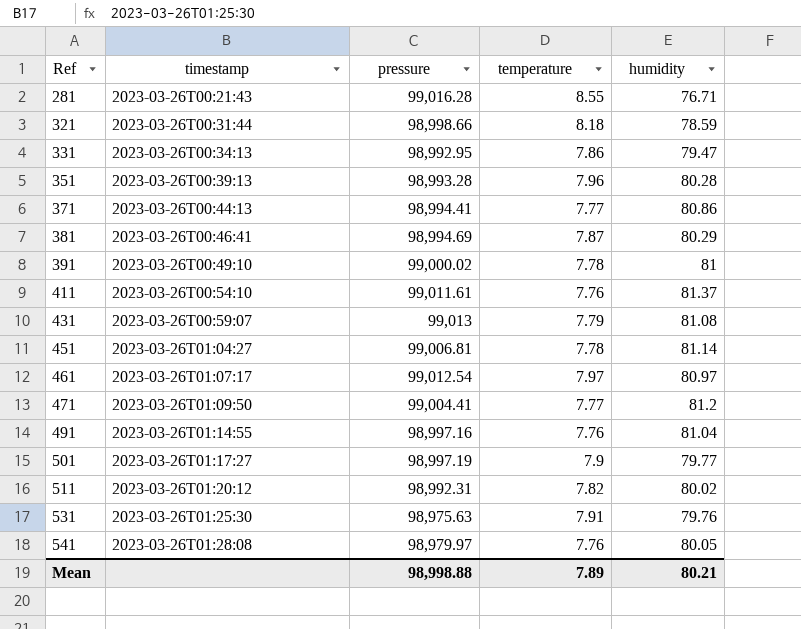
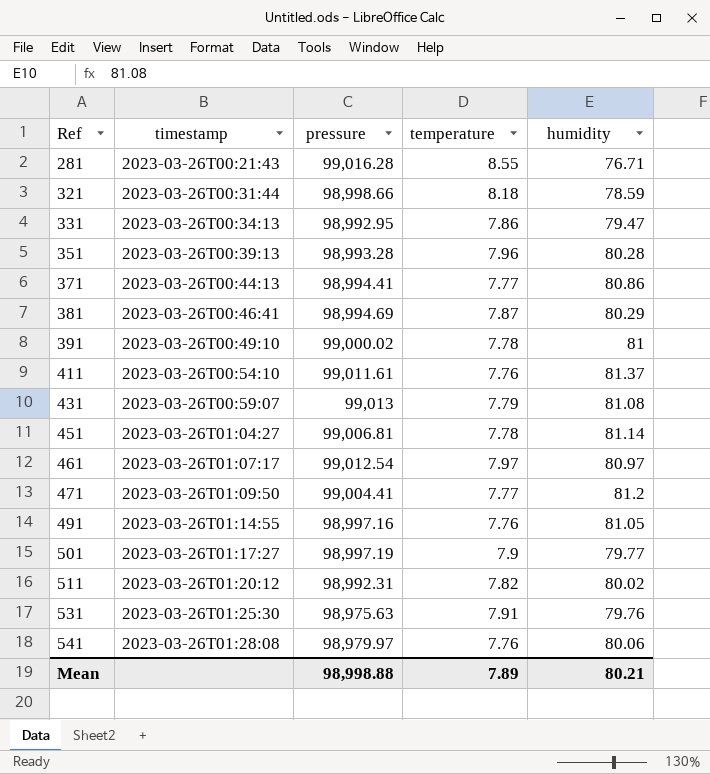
491 | humidity: 81.04 -> 81.05
541 | humidity: 80.05 -> 80.06

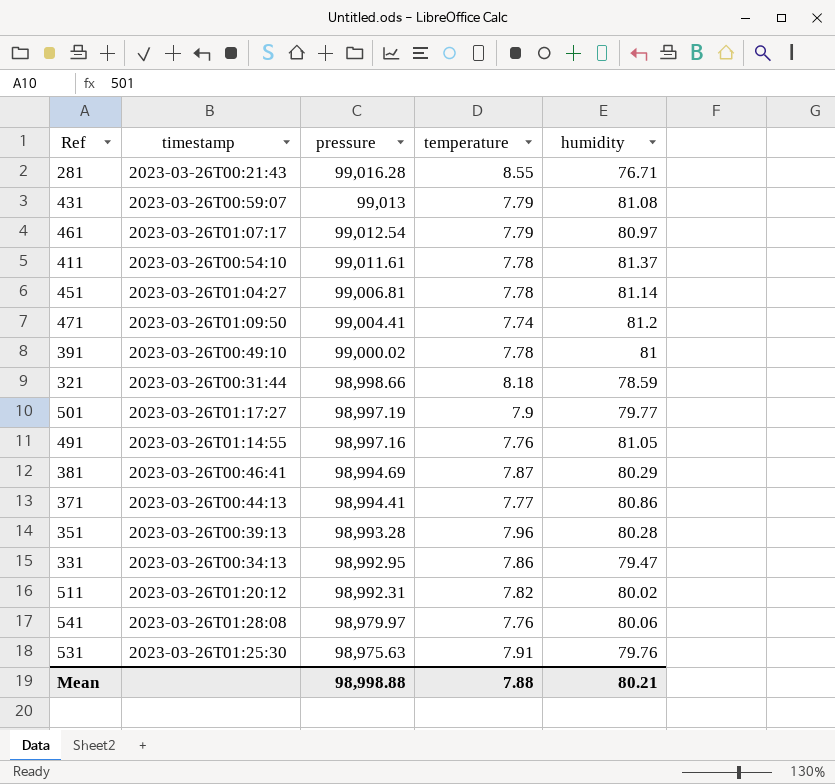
row order: Ref ascending -> pressure descending
461 | temperature: 7.97 -> 7.79
411 | temperature: 7.76 -> 7.78
471 | temperature: 7.77 -> 7.74
Mean | temperature: 7.89 -> 7.88

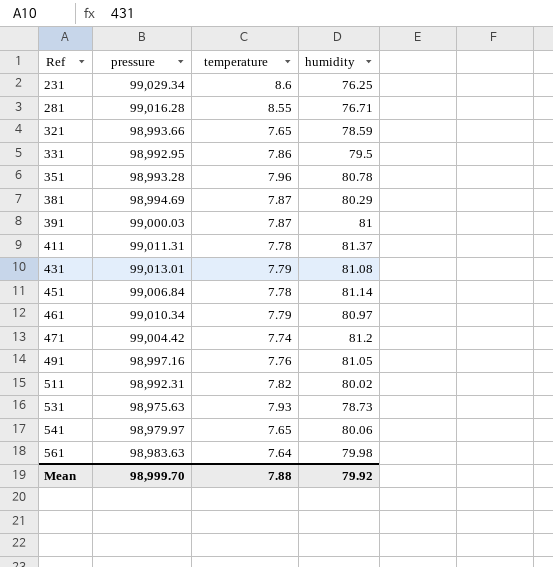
row order: pressure descending -> Ref ascending
column timestamp | position: 2 -> none
row 501: 2023-03-26T01:17:27 | 98,997.19 | 7.9 | 79.77 -> none
row 371: 2023-03-26T00:44:13 | 98,994.41 | 7.77 | 80.86 -> none
row 231: none -> 99,029.34 | 8.6 | 76.25
321 | pressure: 98,998.66 -> 98,993.66
321 | temperature: 8.18 -> 7.65
331 | humidity: 79.47 -> 79.5
351 | humidity: 80.28 -> 80.78
391 | pressure: 99,000.02 -> 99,000.03
391 | temperature: 7.78 -> 7.87
411 | pressure: 99,011.61 -> 99,011.31
431 | pressure: 99,013 -> 99,013.01
451 | pressure: 99,006.81 -> 99,006.84
461 | pressure: 99,012.54 -> 99,010.34
471 | pressure: 99,004.41 -> 99,004.42
531 | temperature: 7.91 -> 7.93
531 | humidity: 79.76 -> 78.73
541 | temperature: 7.76 -> 7.65
row 561: none -> 98,983.63 | 7.64 | 79.98
Mean | pressure: 98,998.88 -> 98,999.70
Mean | humidity: 80.21 -> 79.92

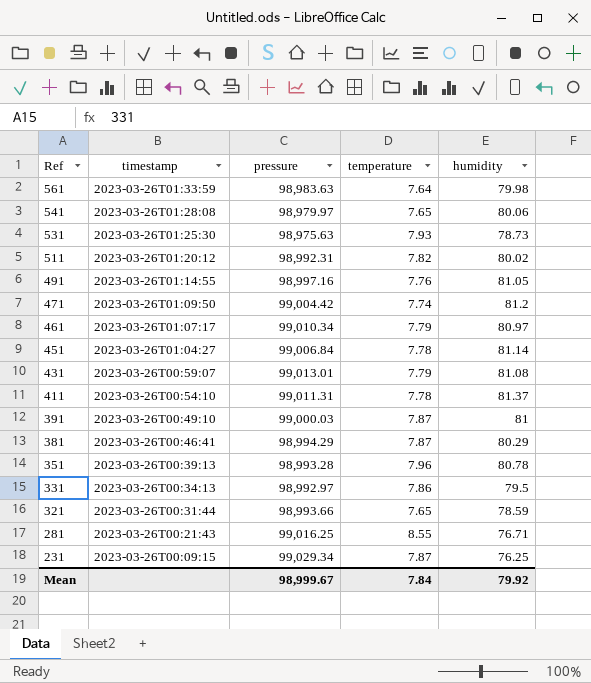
row order: Ref ascending -> Ref descending
column timestamp | position: none -> 2
381 | pressure: 98,994.69 -> 98,994.29
331 | pressure: 98,992.95 -> 98,992.97
281 | pressure: 99,016.28 -> 99,016.25
231 | temperature: 8.6 -> 7.87
Mean | pressure: 98,999.70 -> 98,999.67
Mean | temperature: 7.88 -> 7.84

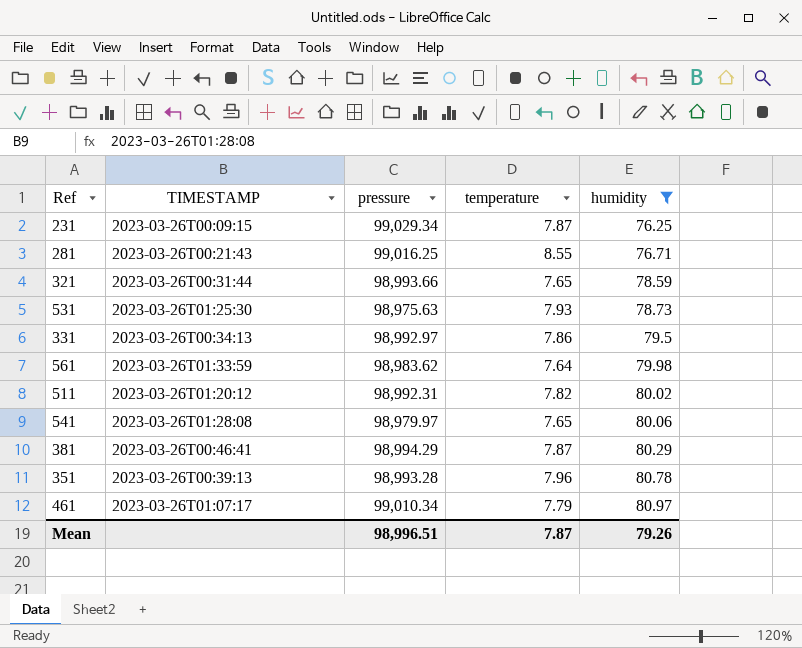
filter: none -> humidity <= 80.97
row order: Ref descending -> humidity ascending
column name: timestamp -> TIMESTAMP
561 | pressure: 98,983.63 -> 98,983.62
Mean | pressure: 98,999.67 -> 98,996.51
Mean | temperature: 7.84 -> 7.87
Mean | humidity: 79.92 -> 79.26

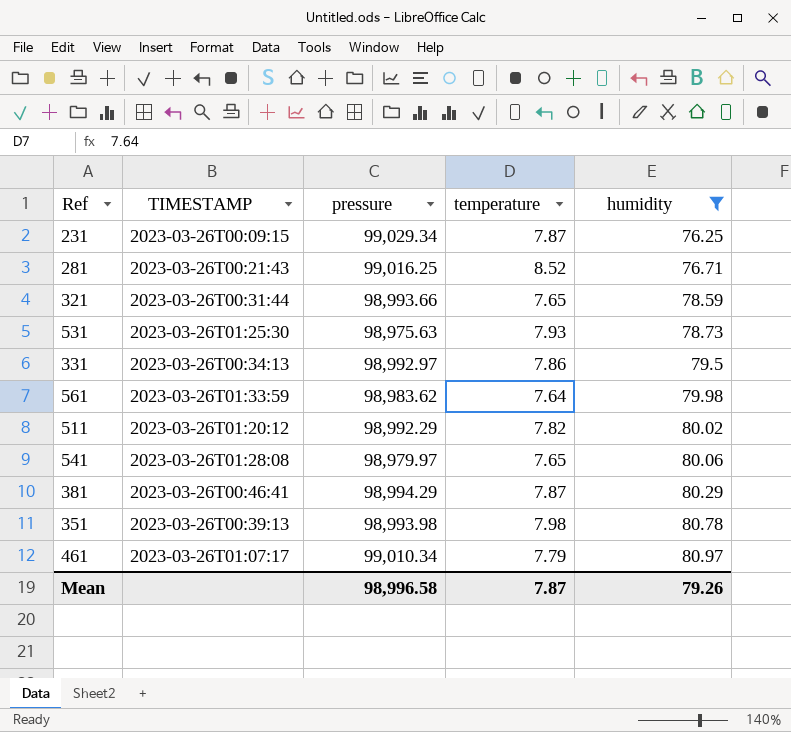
281 | temperature: 8.55 -> 8.52
511 | pressure: 98,992.31 -> 98,992.29
351 | pressure: 98,993.28 -> 98,993.98
351 | temperature: 7.96 -> 7.98
Mean | pressure: 98,996.51 -> 98,996.58

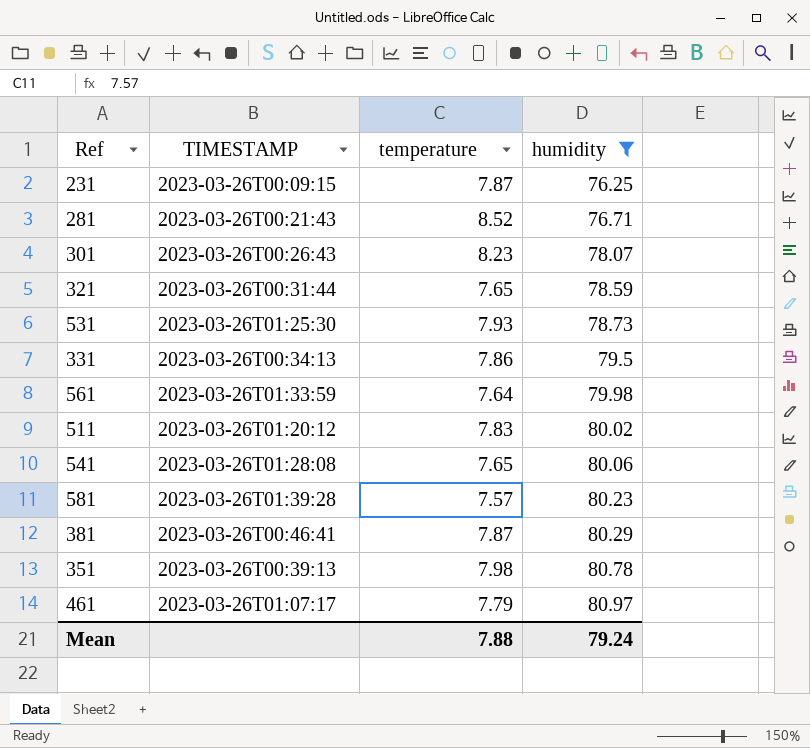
column pressure | position: 3 -> none
row 301: none -> 2023-03-26T00:26:43 | 8.23 | 78.07
511 | temperature: 7.82 -> 7.83
row 581: none -> 2023-03-26T01:39:28 | 7.57 | 80.23
Mean | temperature: 7.87 -> 7.88
Mean | humidity: 79.26 -> 79.24

